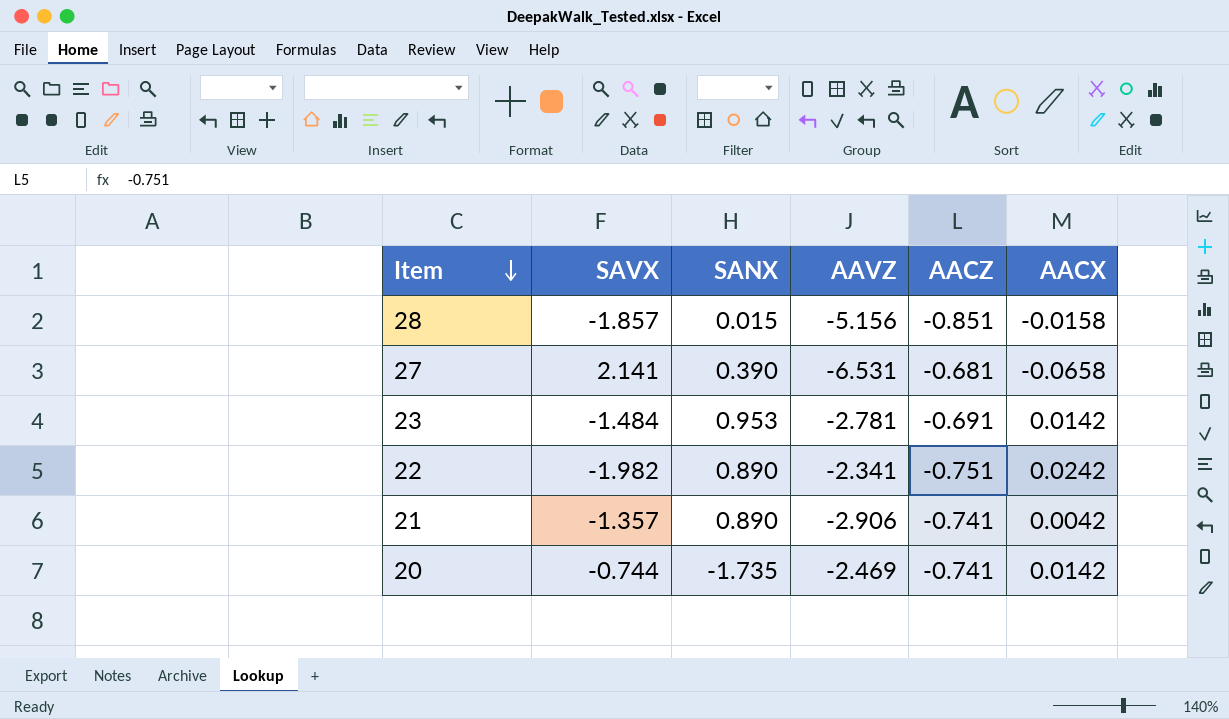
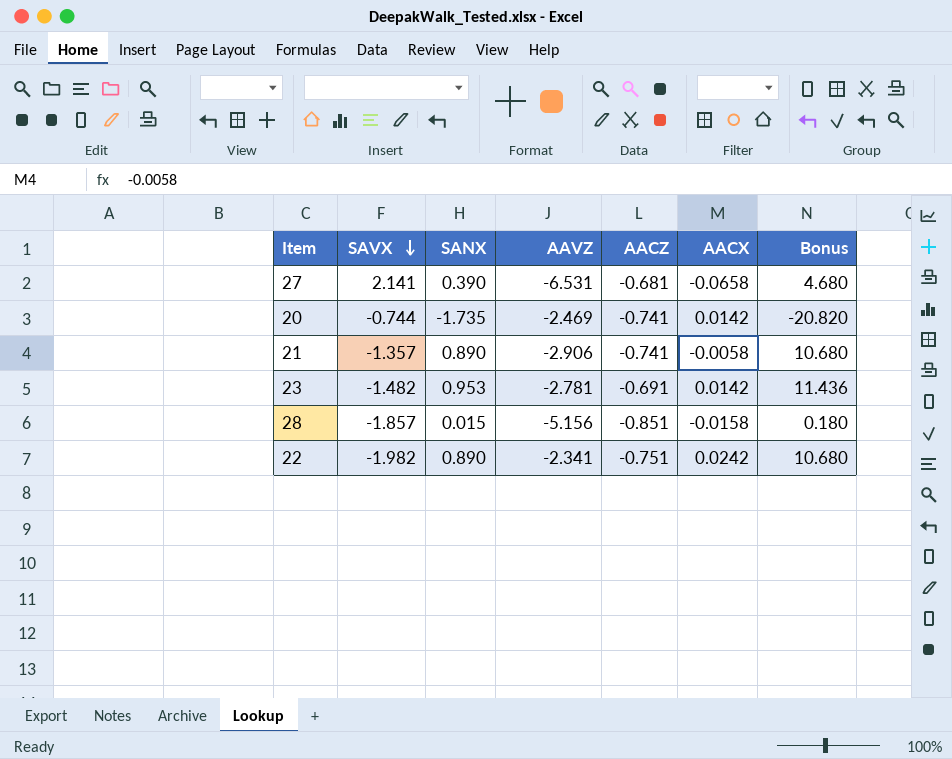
row order: Item descending -> SAVX descending
column Bonus | formula: none -> [SANX] * 12
21 | AACX: 0.0042 -> -0.0058
23 | SAVX: -1.484 -> -1.482

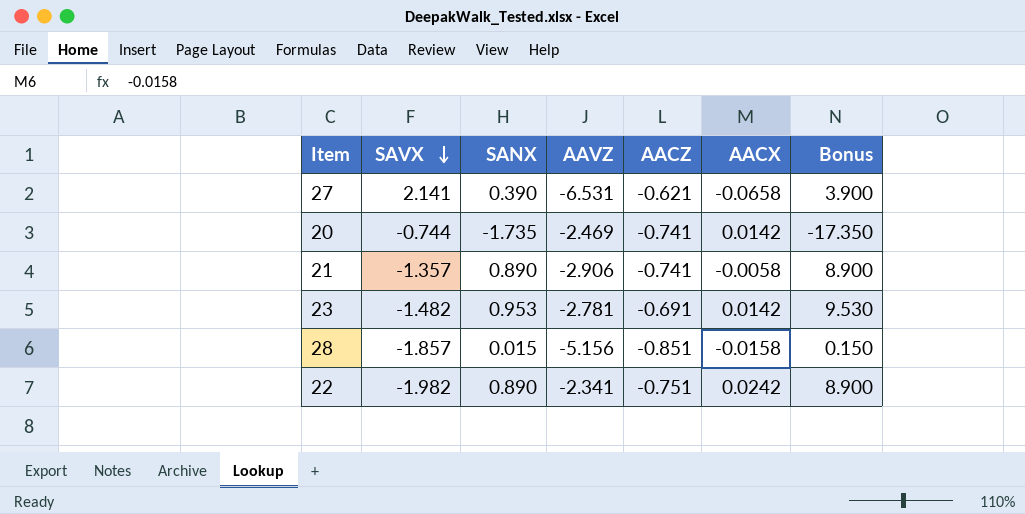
column Bonus | formula: [SANX] * 12 -> [SANX] * 10
27 | AACZ: -0.681 -> -0.621

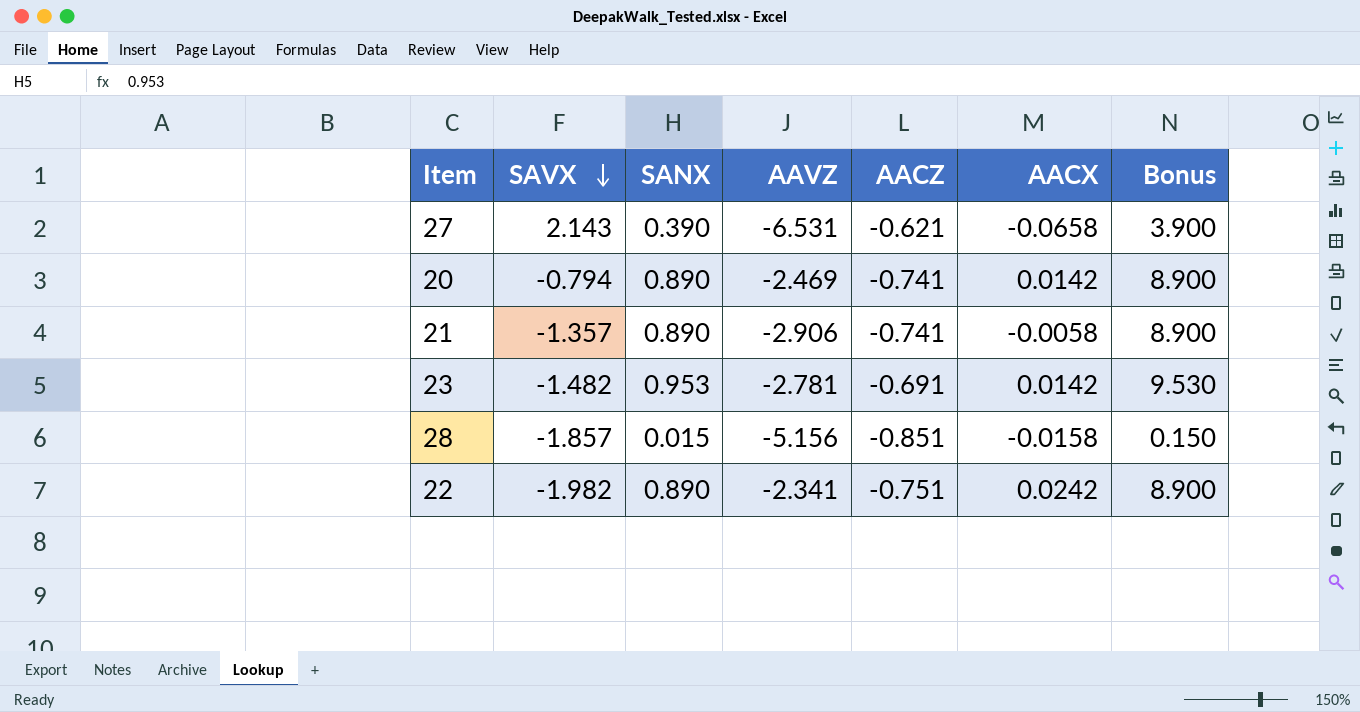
27 | SAVX: 2.141 -> 2.143
20 | SAVX: -0.744 -> -0.794
20 | SANX: -1.735 -> 0.890
20 | Bonus: -17.350 -> 8.900

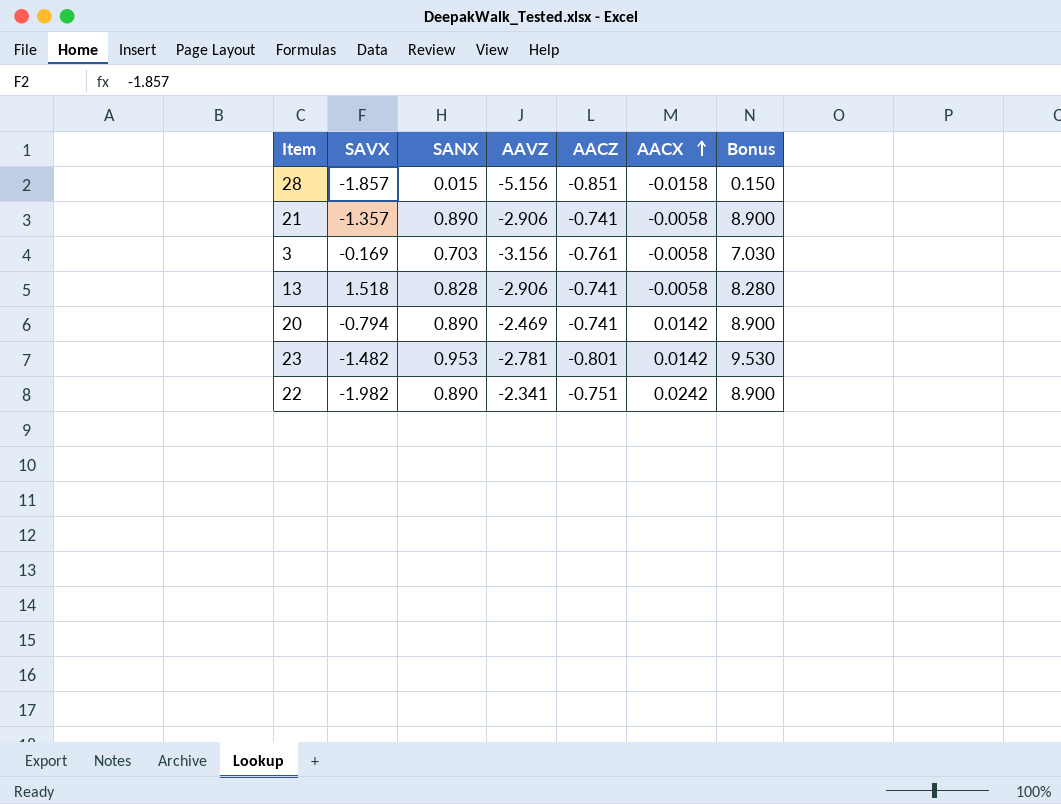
row order: SAVX descending -> AACX ascending
row 27: 2.143 | 0.390 | -6.531 | -0.621 | -0.0658 | 3.900 -> none
row 3: none -> -0.169 | 0.703 | -3.156 | -0.761 | -0.0058 | 7.030
row 13: none -> 1.518 | 0.828 | -2.906 | -0.741 | -0.0058 | 8.280
23 | AACZ: -0.691 -> -0.801

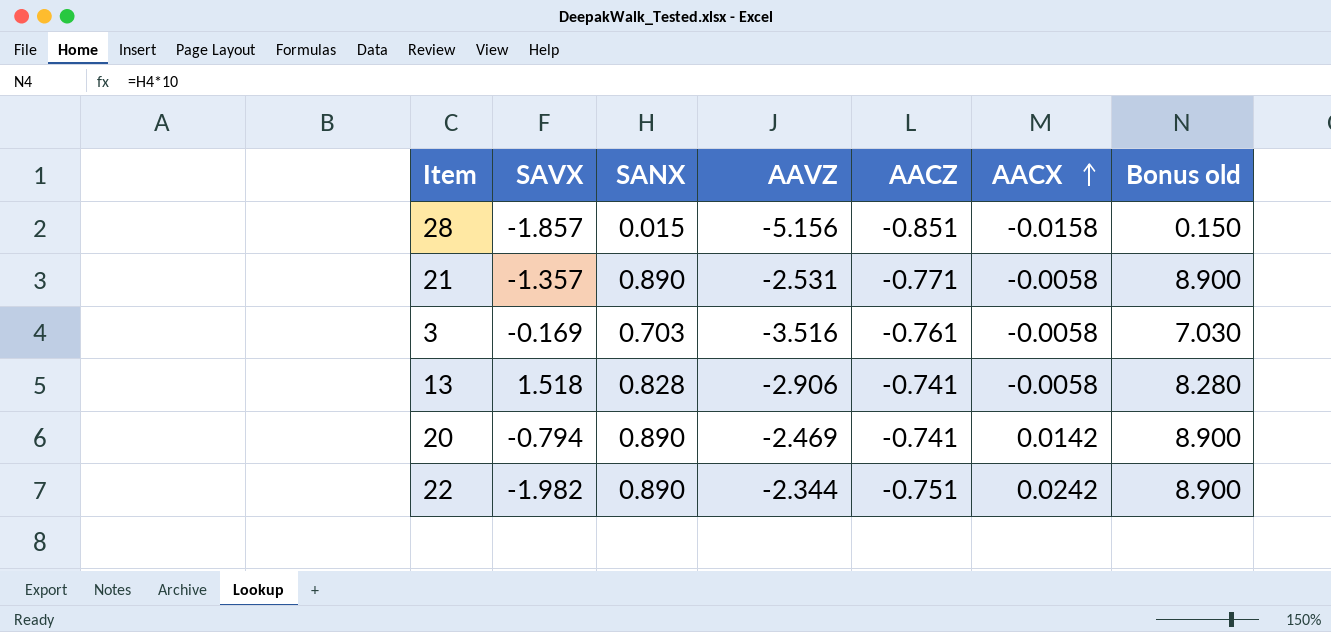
column name: Bonus -> Bonus old
row 23: -1.482 | 0.953 | -2.781 | -0.801 | 0.0142 | 9.530 -> none
21 | AAVZ: -2.906 -> -2.531
21 | AACZ: -0.741 -> -0.771
3 | AAVZ: -3.156 -> -3.516
22 | AAVZ: -2.341 -> -2.344

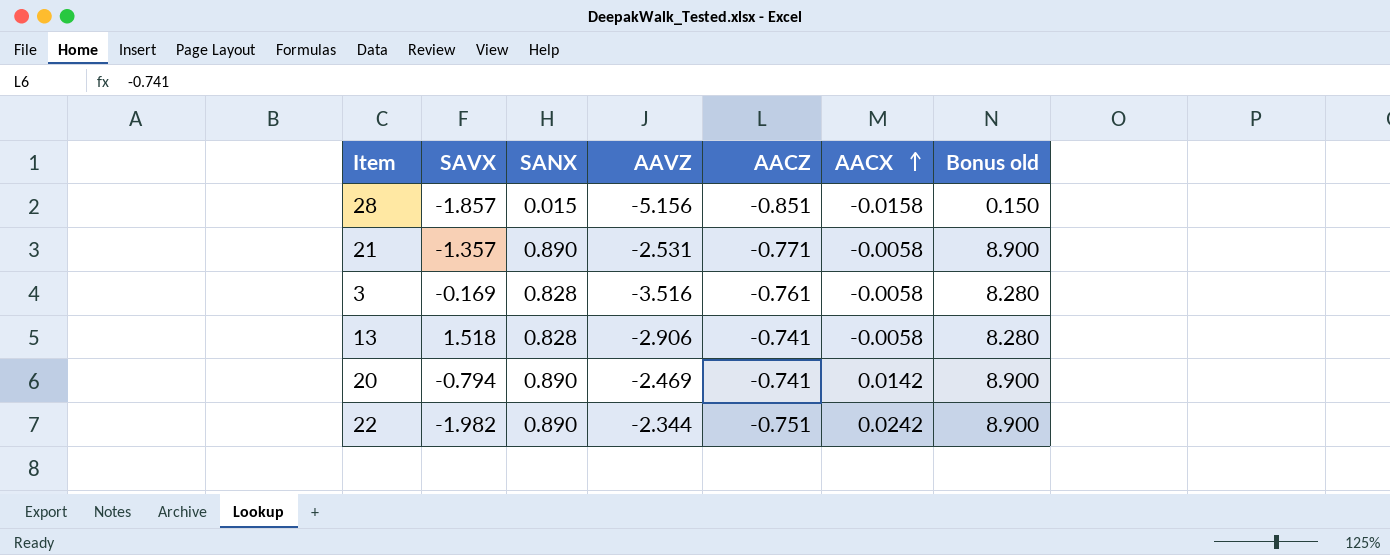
3 | SANX: 0.703 -> 0.828
3 | Bonus old: 7.030 -> 8.280

